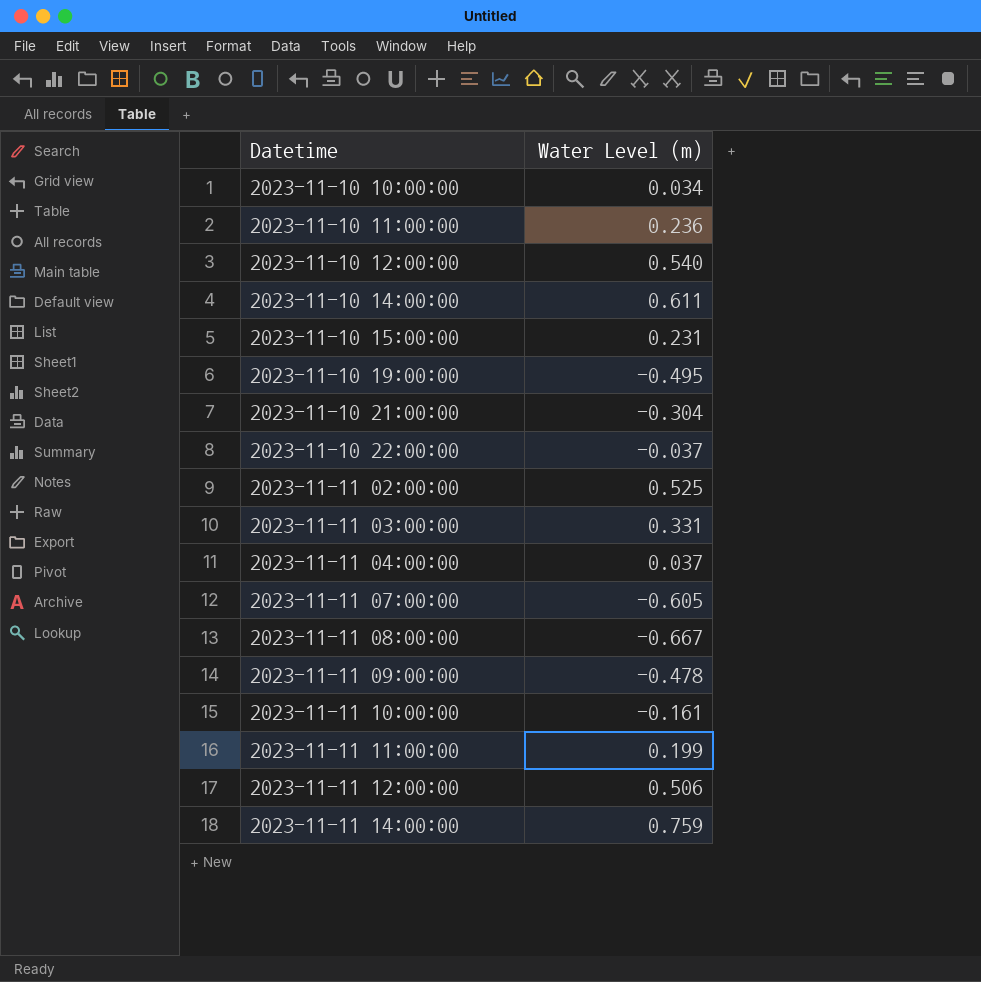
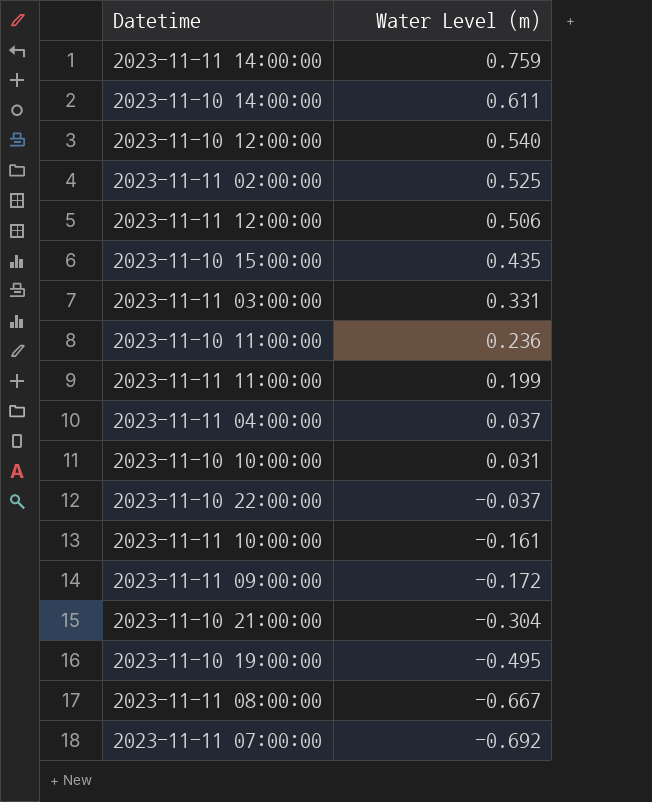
row order: Datetime ascending -> Water Level (m) descending
2023-11-10 15:00:00 | Water Level (m): 0.231 -> 0.435
2023-11-10 10:00:00 | Water Level (m): 0.034 -> 0.031
2023-11-11 09:00:00 | Water Level (m): -0.478 -> -0.172
2023-11-11 07:00:00 | Water Level (m): -0.605 -> -0.692

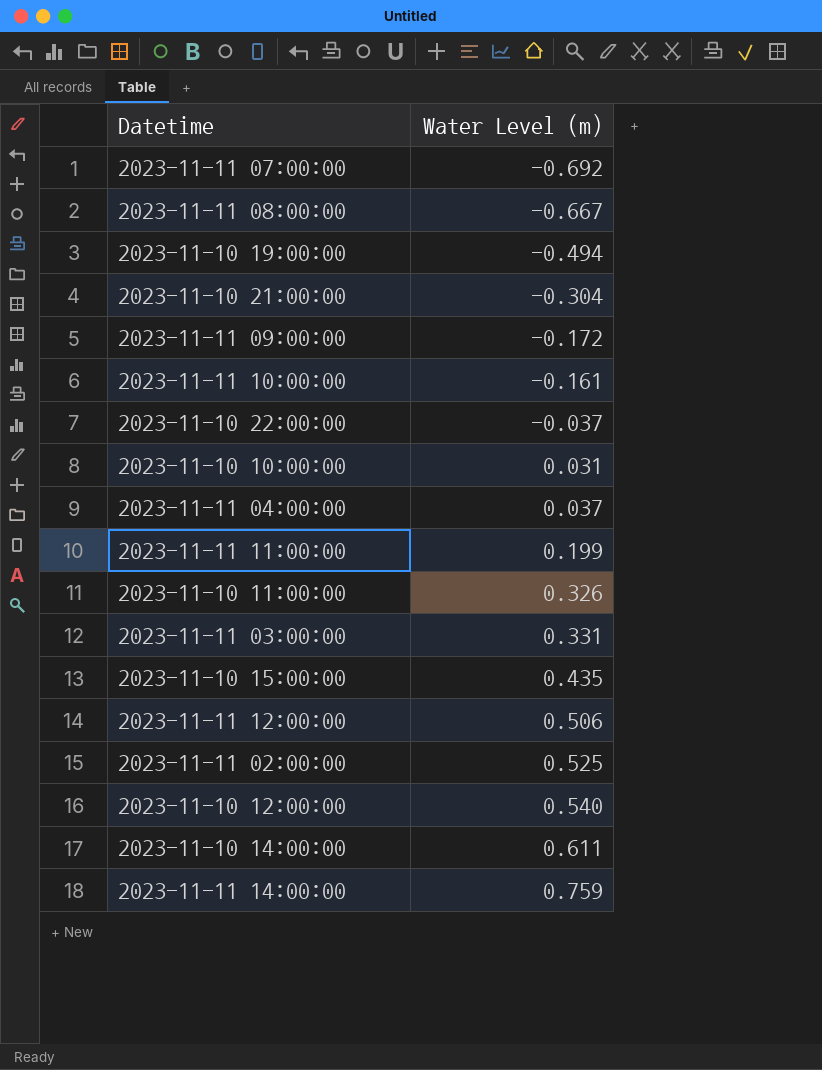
row order: Water Level (m) descending -> Water Level (m) ascending
2023-11-10 19:00:00 | Water Level (m): -0.495 -> -0.494
2023-11-10 11:00:00 | Water Level (m): 0.236 -> 0.326

